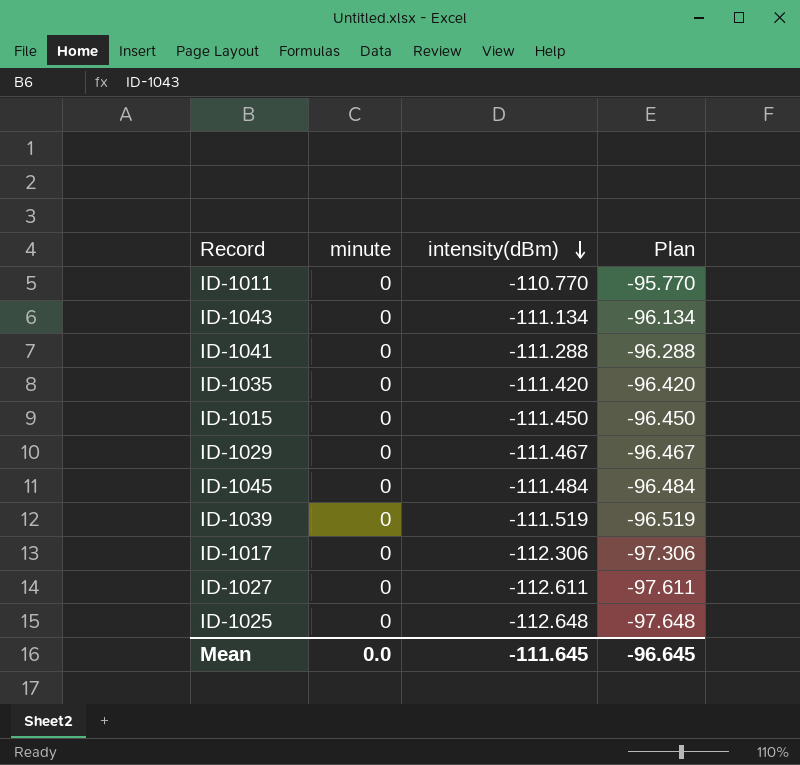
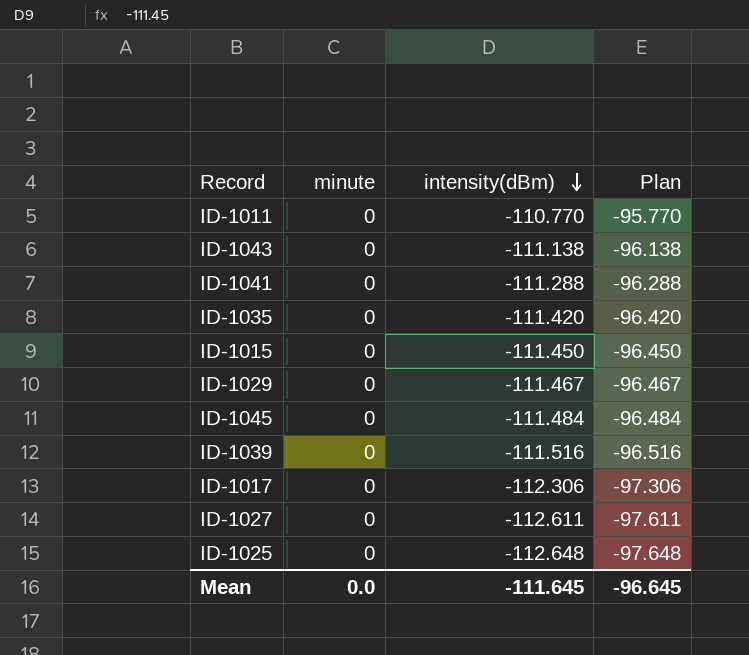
ID-1043 | intensity(dBm): -111.134 -> -111.138
ID-1043 | Plan: -96.134 -> -96.138
ID-1039 | intensity(dBm): -111.519 -> -111.516
ID-1039 | Plan: -96.519 -> -96.516

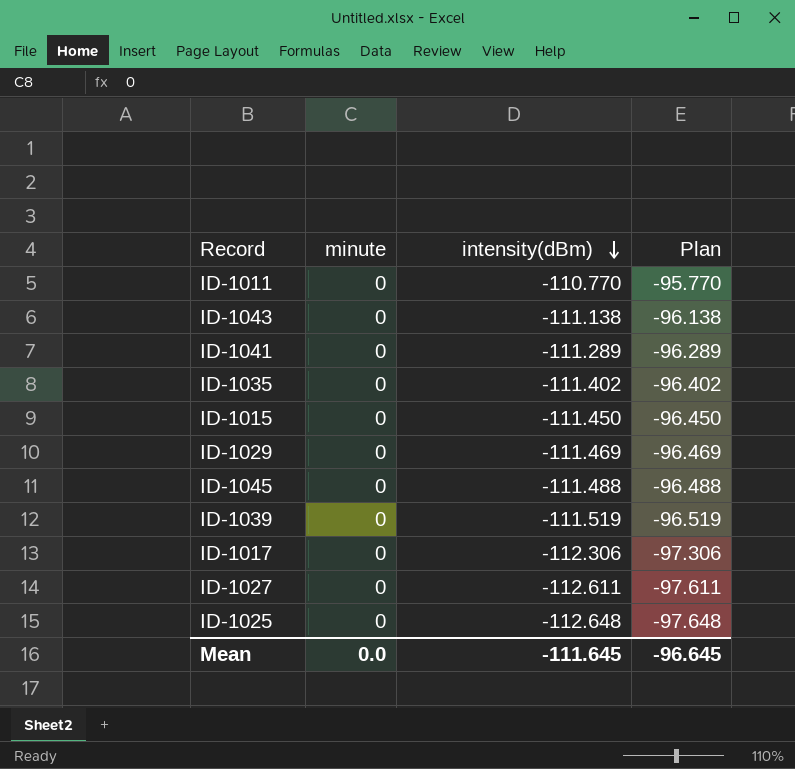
ID-1041 | intensity(dBm): -111.288 -> -111.289
ID-1041 | Plan: -96.288 -> -96.289
ID-1035 | intensity(dBm): -111.420 -> -111.402
ID-1035 | Plan: -96.420 -> -96.402
ID-1029 | intensity(dBm): -111.467 -> -111.469
ID-1029 | Plan: -96.467 -> -96.469
ID-1045 | intensity(dBm): -111.484 -> -111.488
ID-1045 | Plan: -96.484 -> -96.488
ID-1039 | intensity(dBm): -111.516 -> -111.519
ID-1039 | Plan: -96.516 -> -96.519

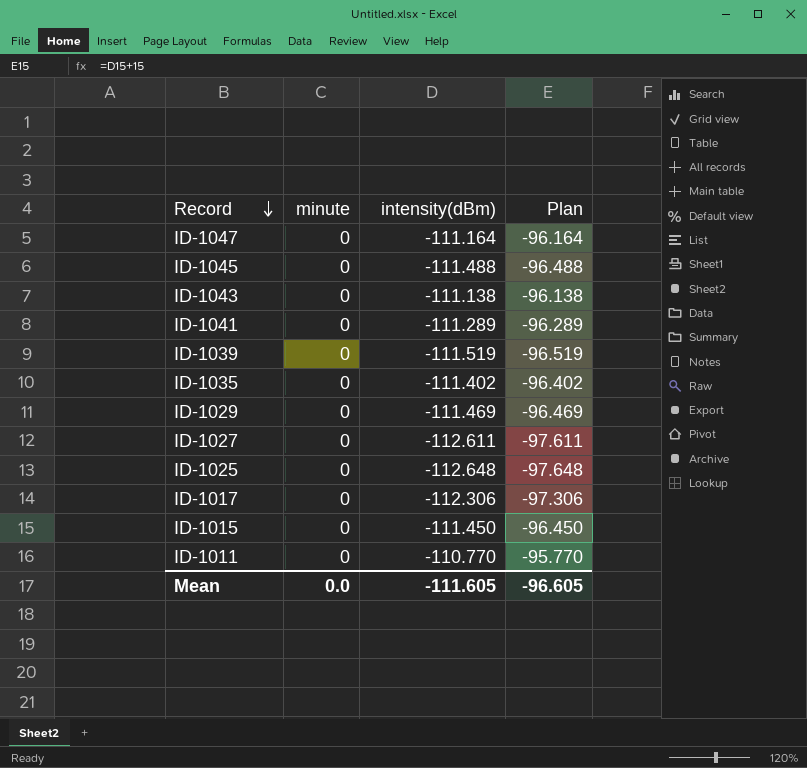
row order: intensity(dBm) descending -> Record descending
row ID-1047: none -> 0 | -111.164 | -96.164
Mean | intensity(dBm): -111.645 -> -111.605
Mean | Plan: -96.645 -> -96.605

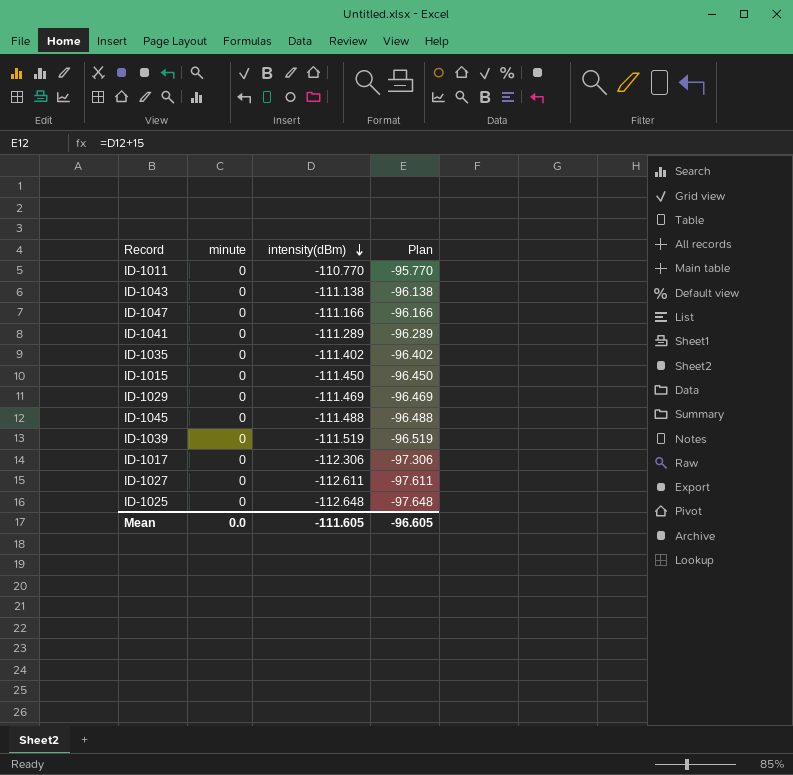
row order: Record descending -> intensity(dBm) descending
ID-1047 | intensity(dBm): -111.164 -> -111.166
ID-1047 | Plan: -96.164 -> -96.166

